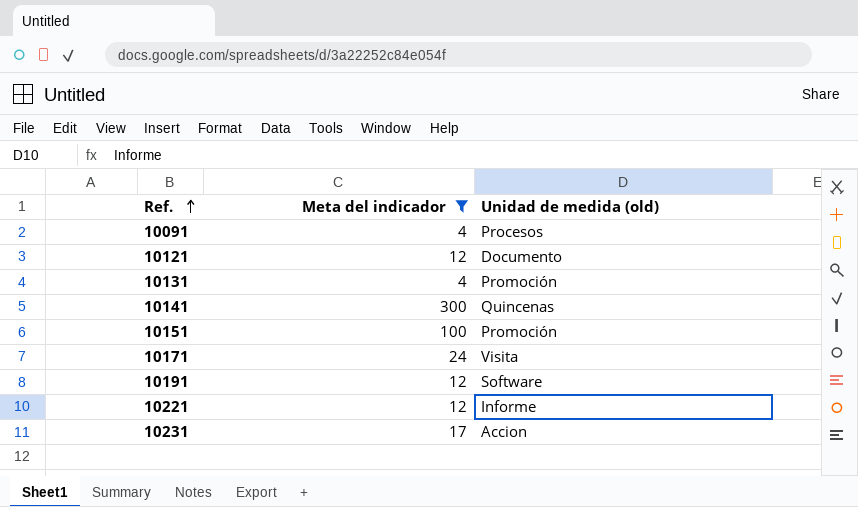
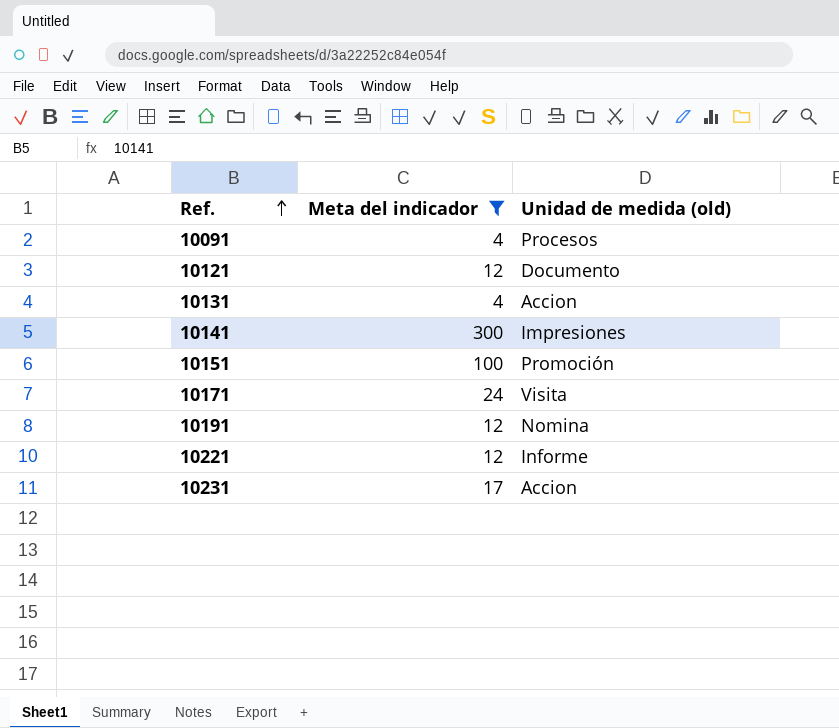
10131 | Unidad de medida (old): Promoción -> Accion
10141 | Unidad de medida (old): Quincenas -> Impresiones
10191 | Unidad de medida (old): Software -> Nomina

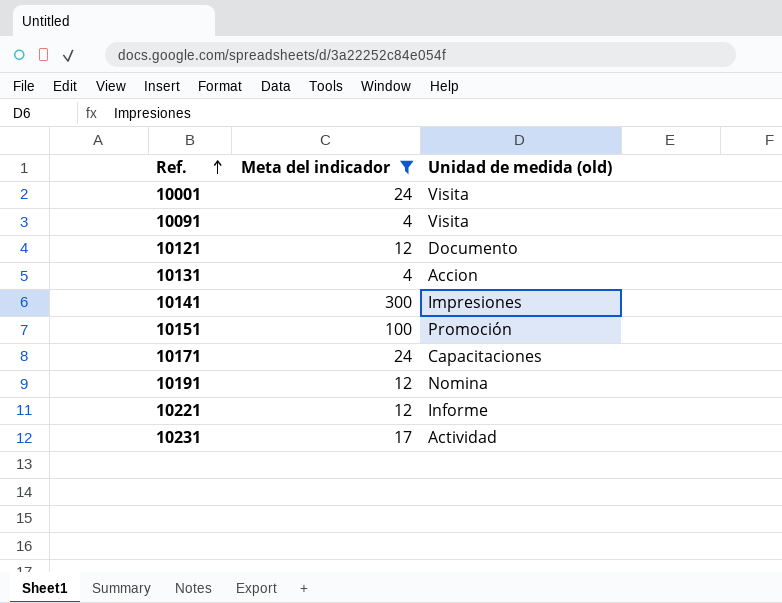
row 10001: none -> 24 | Visita
10091 | Unidad de medida (old): Procesos -> Visita
10171 | Unidad de medida (old): Visita -> Capacitaciones
10231 | Unidad de medida (old): Accion -> Actividad

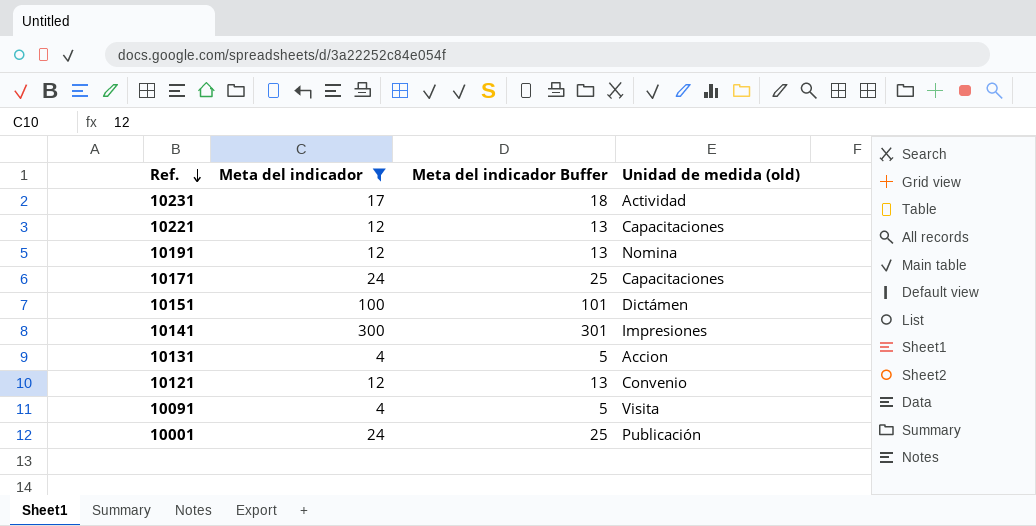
row order: Ref. ascending -> Ref. descending
column Meta del indicador Buffer | formula: none -> [Meta del indicador] + 1
10221 | Unidad de medida (old): Informe -> Capacitaciones
10151 | Unidad de medida (old): Promoción -> Dictámen
10121 | Unidad de medida (old): Documento -> Convenio
10001 | Unidad de medida (old): Visita -> Publicación

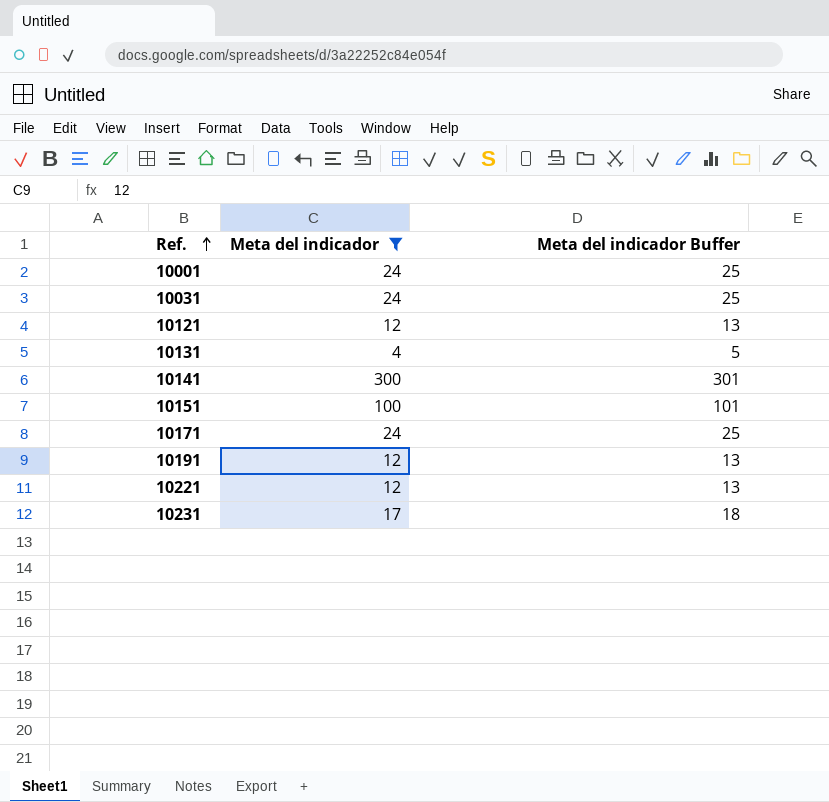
row order: Ref. descending -> Ref. ascending
column Unidad de medida (old) | position: 4 -> none
row 10091: 4 | 5 | Visita -> none
row 10031: none -> 24 | 25

